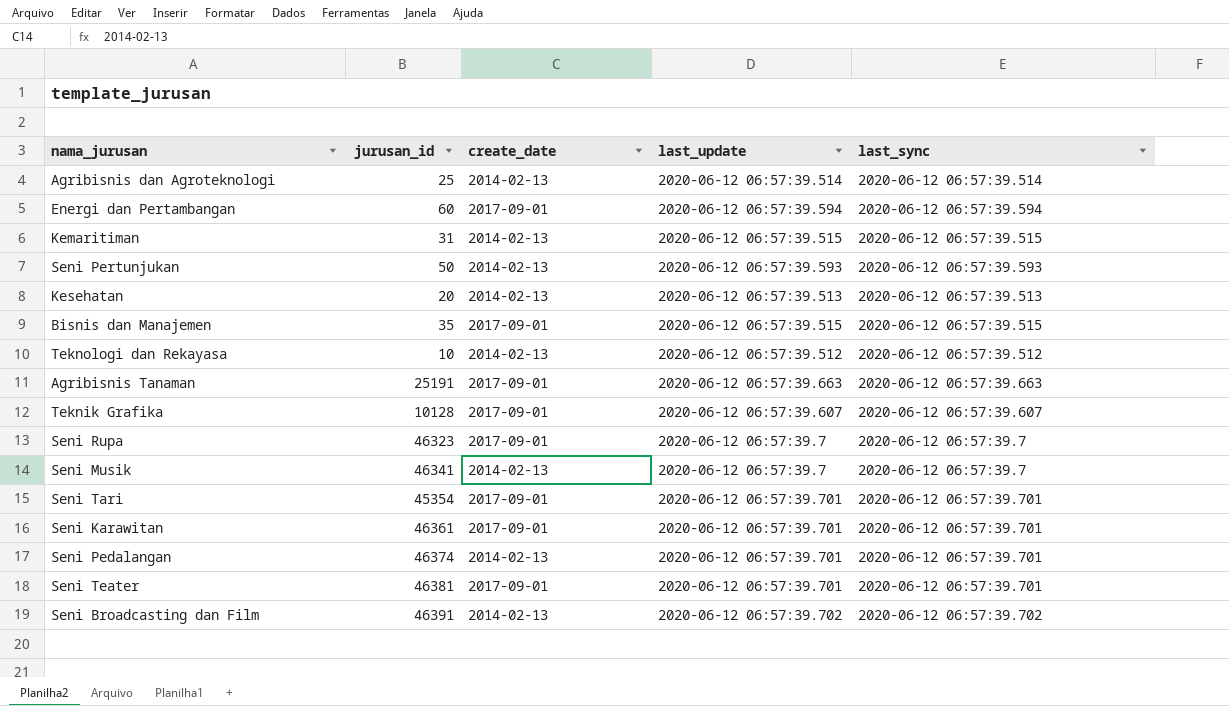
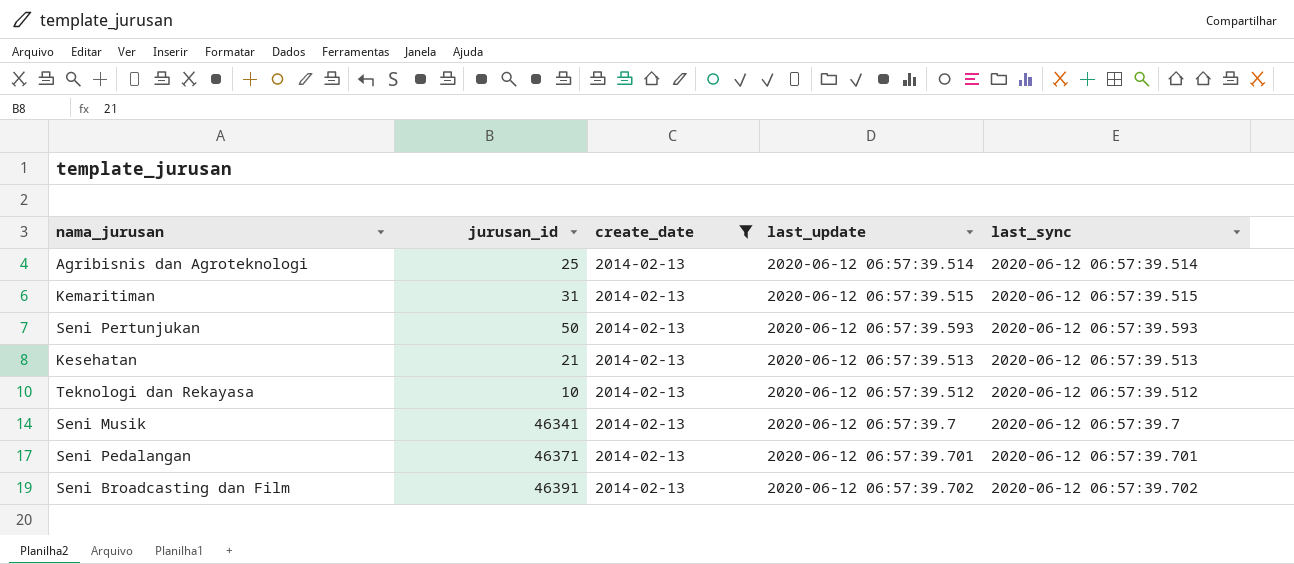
filter: none -> create_date = 2014-02-13
Kesehatan | jurusan_id: 20 -> 21
Seni Pedalangan | jurusan_id: 46374 -> 46371

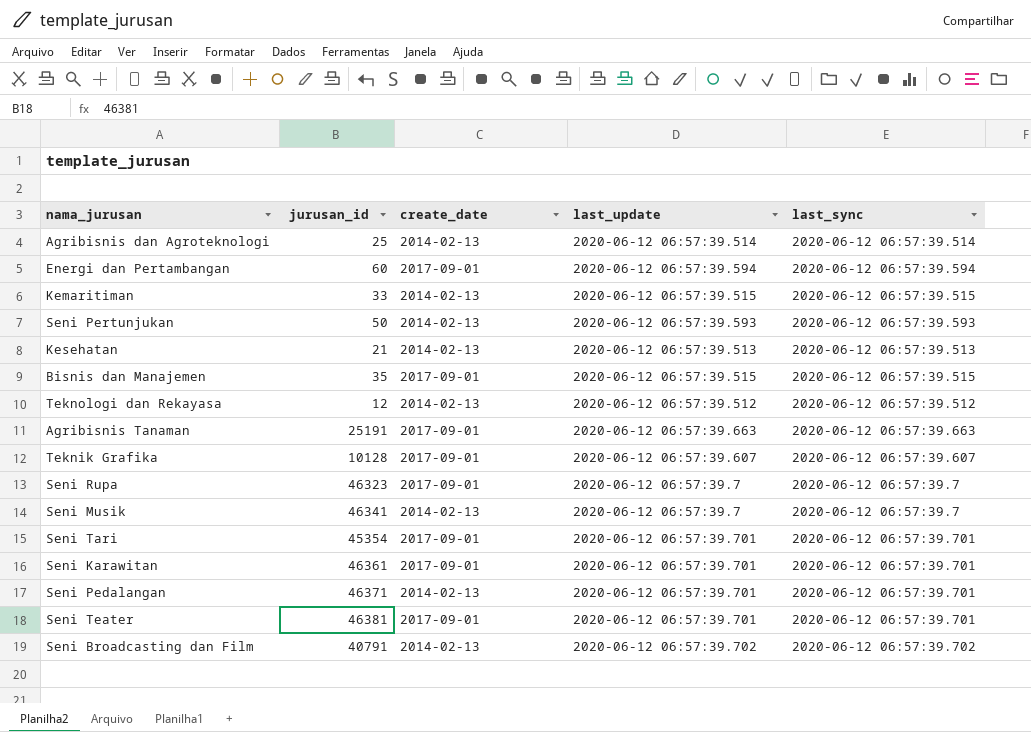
filter: create_date = 2014-02-13 -> none
Kemaritiman | jurusan_id: 31 -> 33
Teknologi dan Rekayasa | jurusan_id: 10 -> 12
Seni Broadcasting dan Film | jurusan_id: 46391 -> 40791

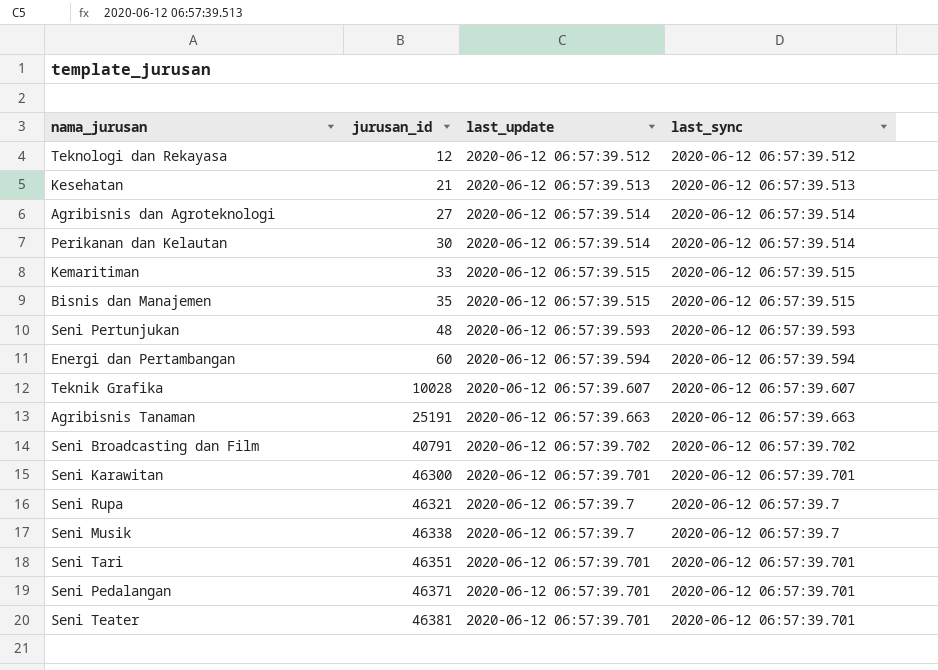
row order: none -> jurusan_id ascending
column create_date | position: 3 -> none
Agribisnis dan Agroteknologi | jurusan_id: 25 -> 27
row Perikanan dan Kelautan: none -> 30 | 2020-06-12 06:57:39.514 | 2020-06-12 06:57:39.514
Seni Pertunjukan | jurusan_id: 50 -> 48
Teknik Grafika | jurusan_id: 10128 -> 10028
Seni Karawitan | jurusan_id: 46361 -> 46300
Seni Rupa | jurusan_id: 46323 -> 46321
Seni Musik | jurusan_id: 46341 -> 46338
Seni Tari | jurusan_id: 45354 -> 46351

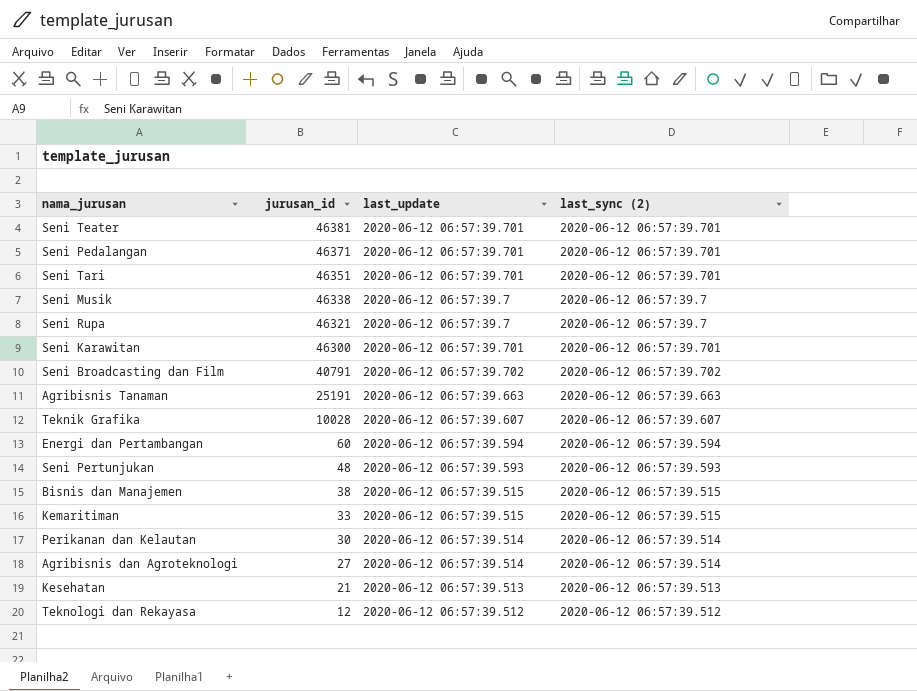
row order: jurusan_id ascending -> jurusan_id descending
column name: last_sync -> last_sync (2)
Bisnis dan Manajemen | jurusan_id: 35 -> 38

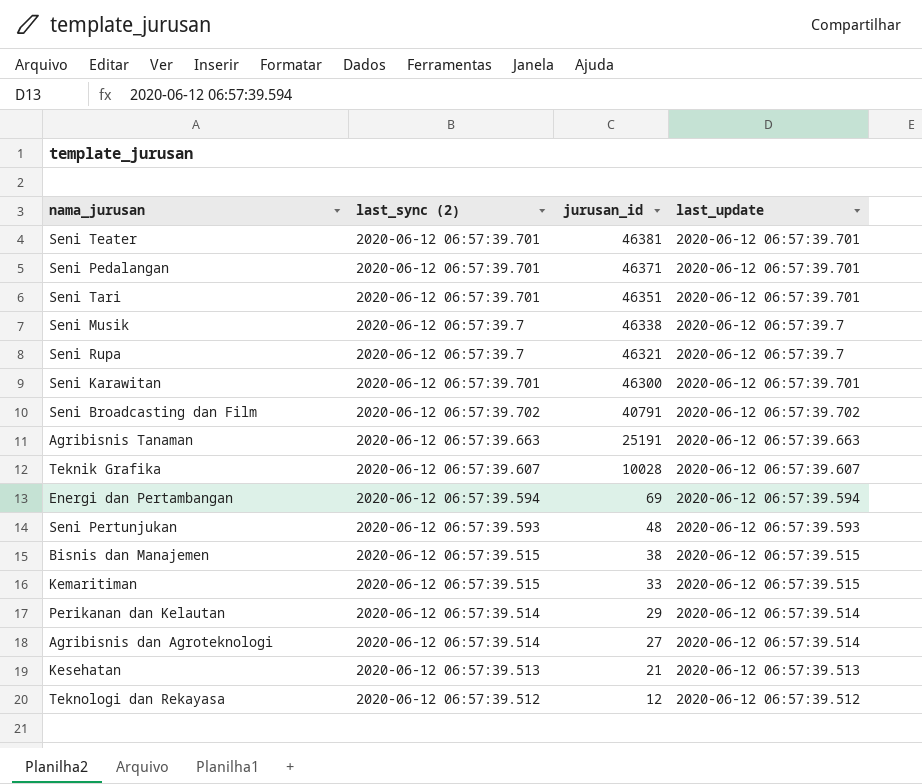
column last_sync (2) | position: 4 -> 2
Energi dan Pertambangan | jurusan_id: 60 -> 69
Perikanan dan Kelautan | jurusan_id: 30 -> 29

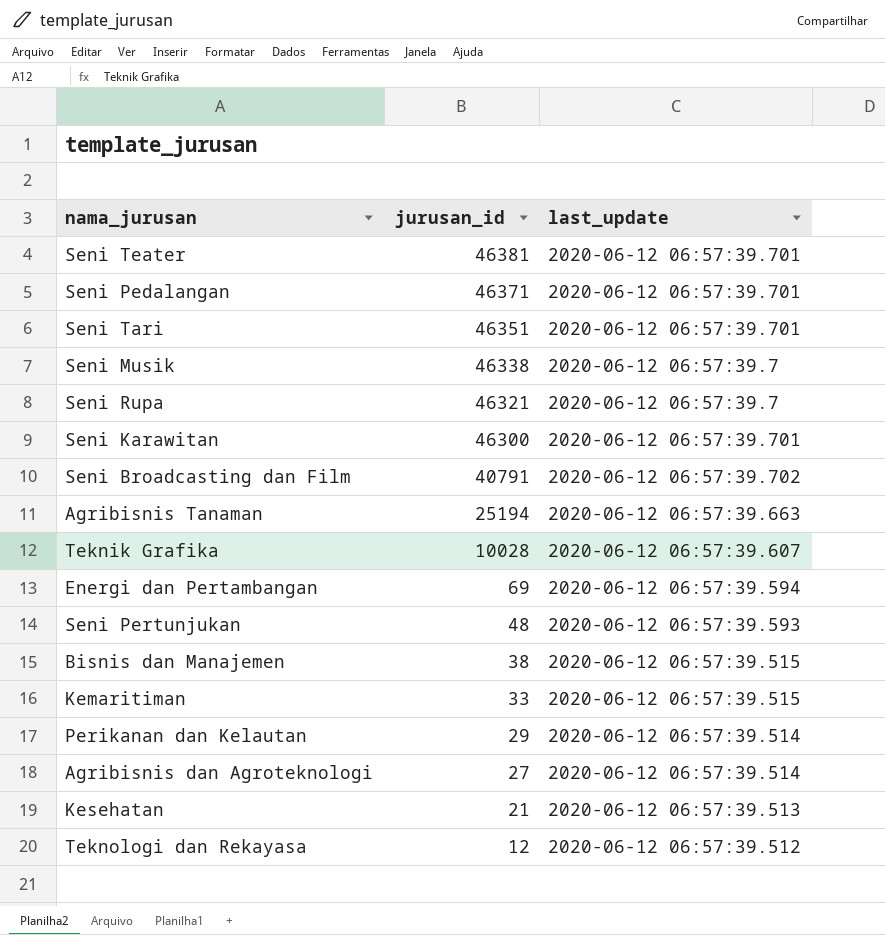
column last_sync (2) | position: 2 -> none
Agribisnis Tanaman | jurusan_id: 25191 -> 25194

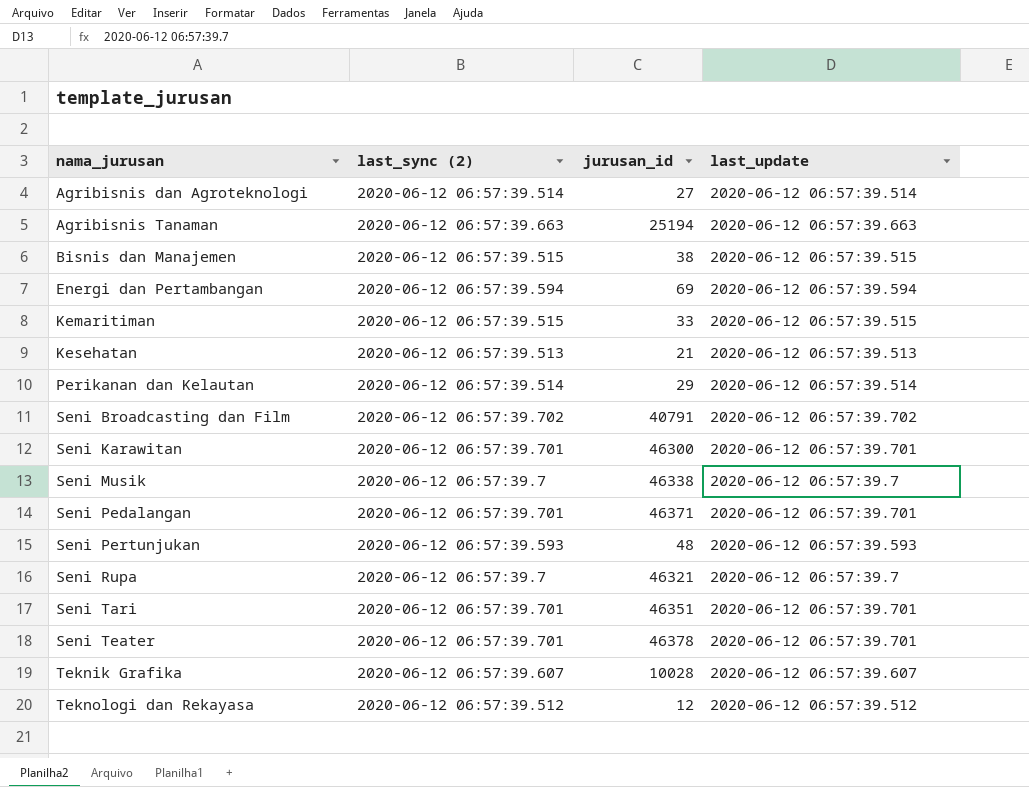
row order: jurusan_id descending -> nama_jurusan ascending
column last_sync (2) | position: none -> 2
Seni Teater | jurusan_id: 46381 -> 46378

